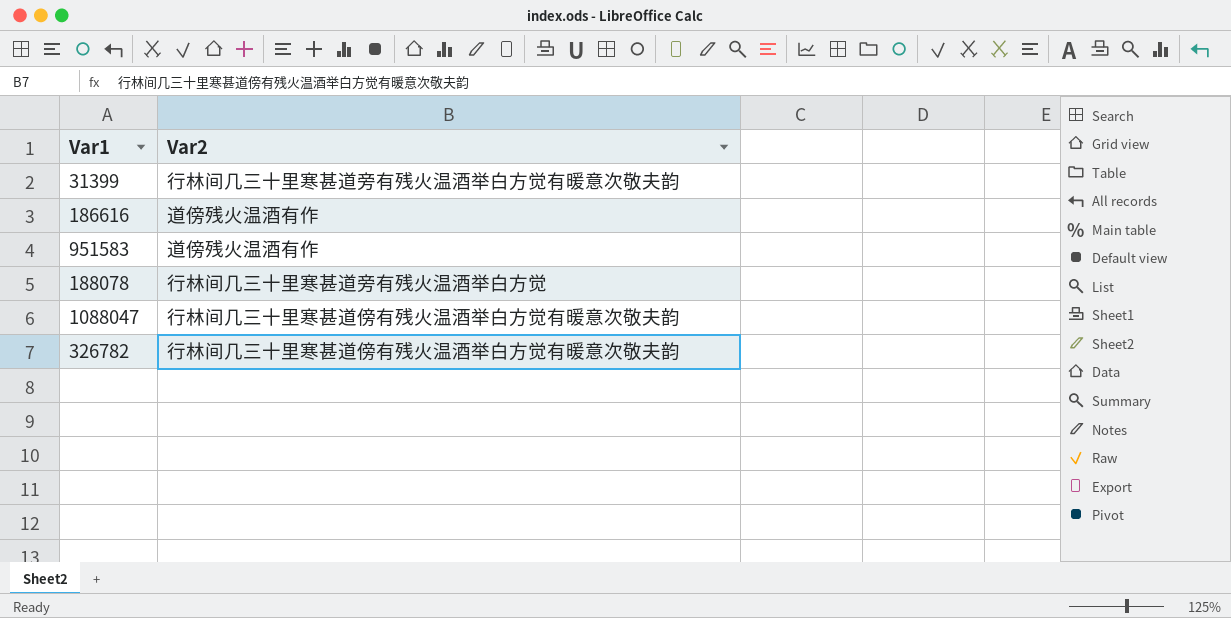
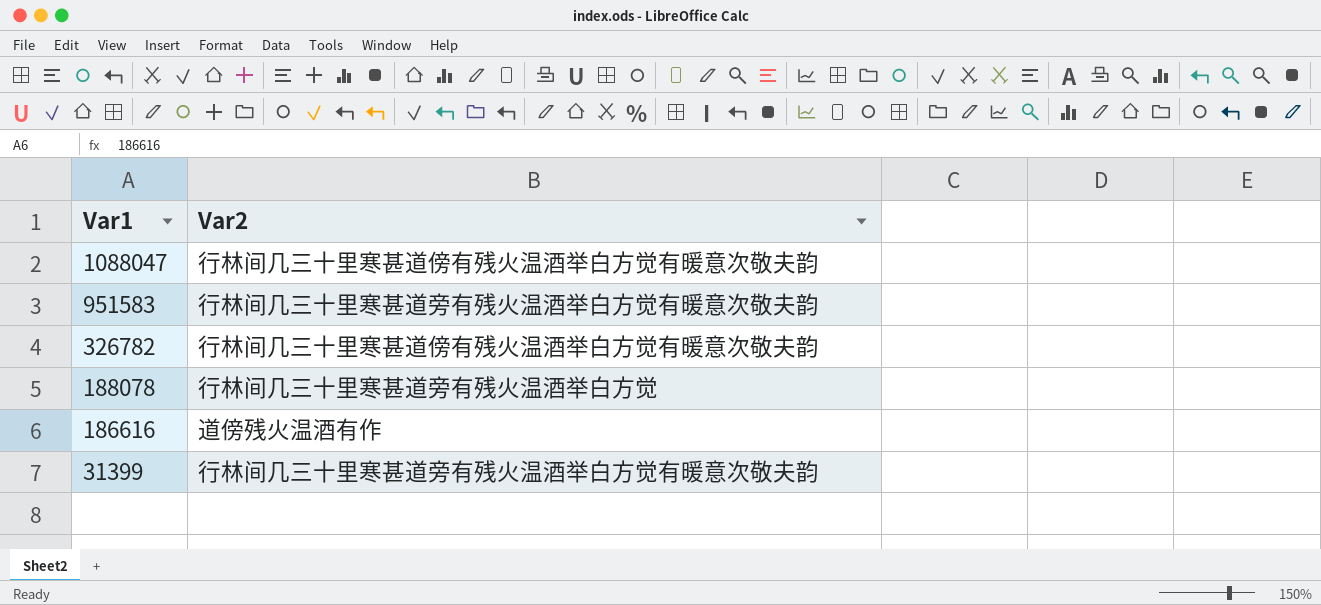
row order: none -> Var1 descending
951583 | Var2: 道傍残火温酒有作 -> 行林间几三十里寒甚道旁有残火温酒举白方觉有暖意次敬夫韵

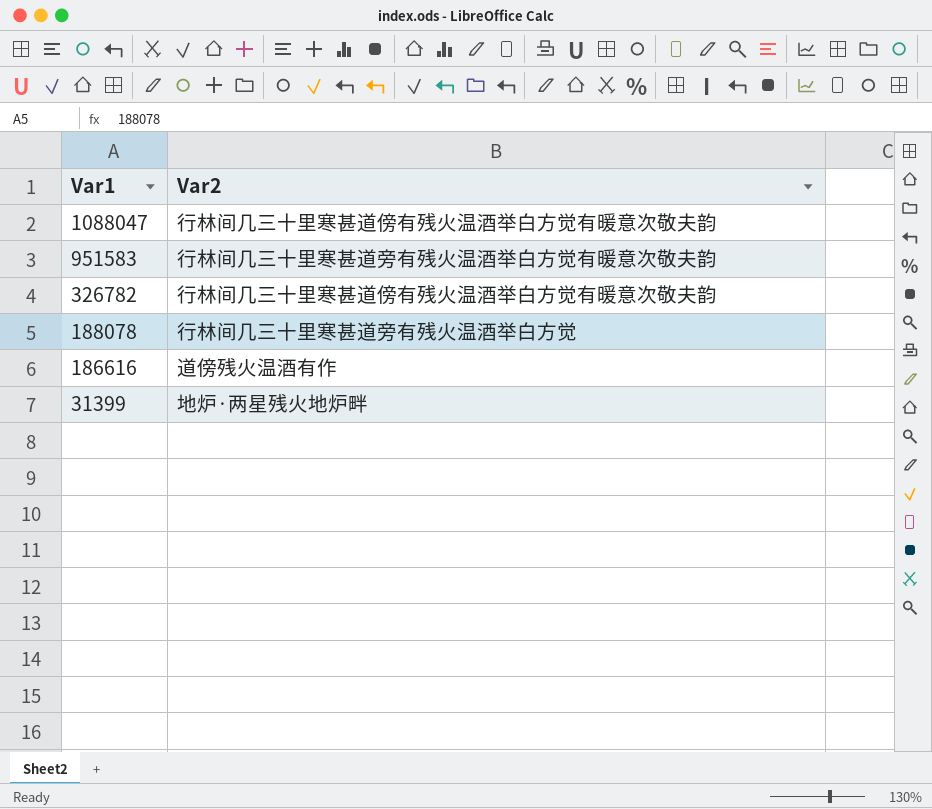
31399 | Var2: 行林间几三十里寒甚道旁有残火温酒举白方觉有暖意次敬夫韵 -> 地炉·两星残火地炉畔

